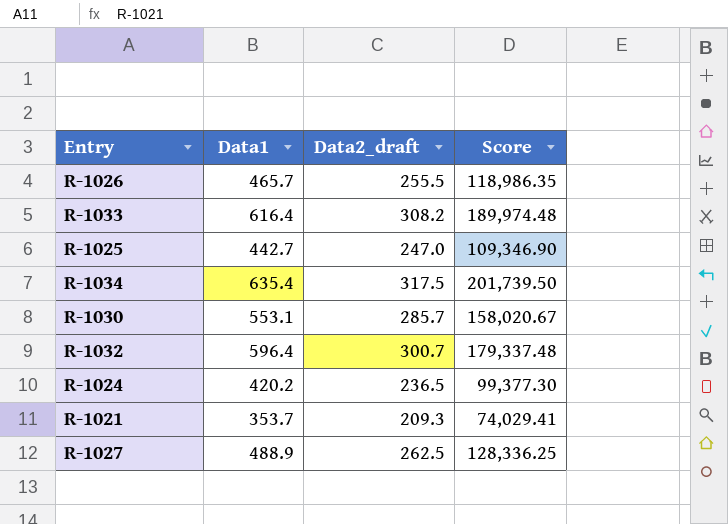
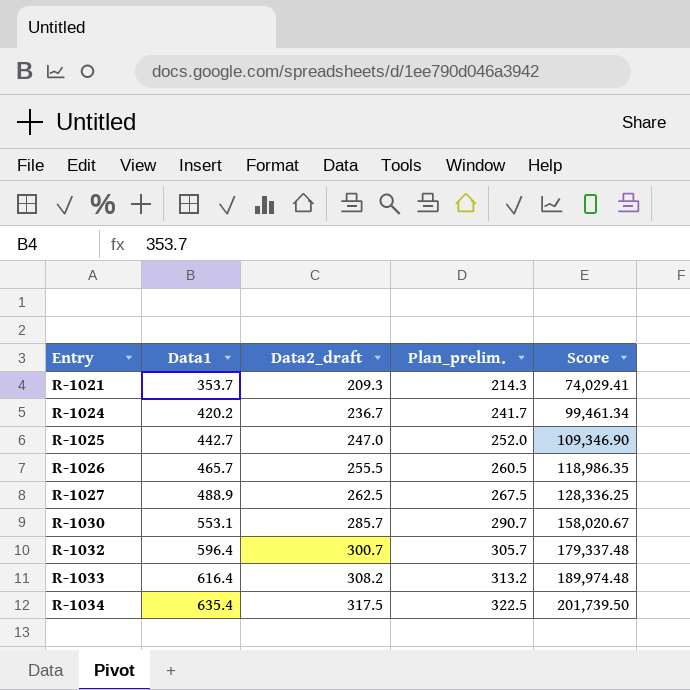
row order: none -> Entry ascending
column Plan_prelim. | formula: none -> [Data2_draft] + 5
R-1024 | Data2_draft: 236.5 -> 236.7
R-1024 | Score: 99,377.30 -> 99,461.34

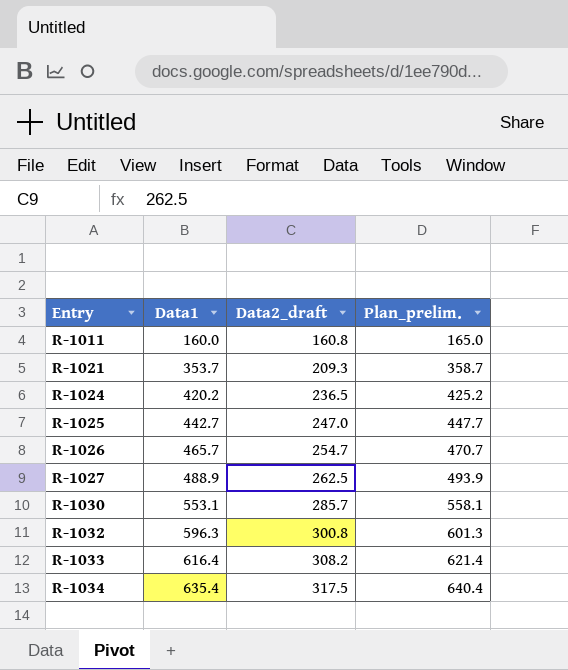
column Score | formula: [Data1] * [Data2_draft] -> none
column Plan_prelim. | formula: [Data2_draft] + 5 -> [Data1] + 5
row R-1011: none -> 160.0 | 160.8 | 165.0
R-1024 | Data2_draft: 236.7 -> 236.5
R-1026 | Data2_draft: 255.5 -> 254.7
R-1032 | Data1: 596.4 -> 596.3
R-1032 | Data2_draft: 300.7 -> 300.8

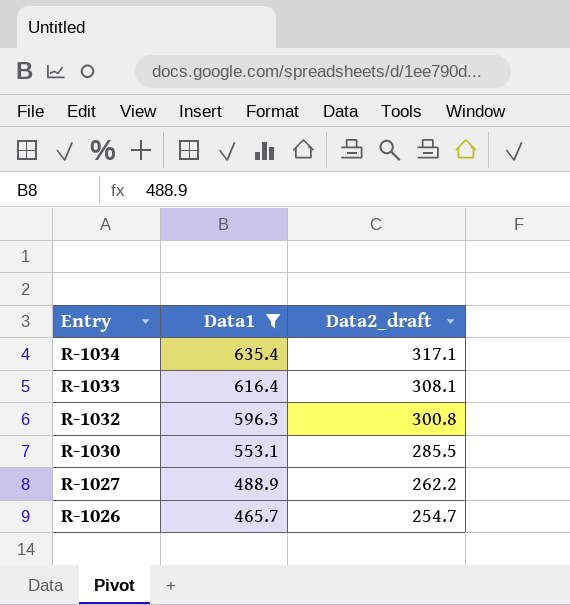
filter: none -> Data1 >= 465.7
row order: Entry ascending -> Entry descending
column Plan_prelim. | formula: [Data1] + 5 -> none
R-1034 | Data2_draft: 317.5 -> 317.1
R-1033 | Data2_draft: 308.2 -> 308.1
R-1030 | Data2_draft: 285.7 -> 285.5
R-1027 | Data2_draft: 262.5 -> 262.2

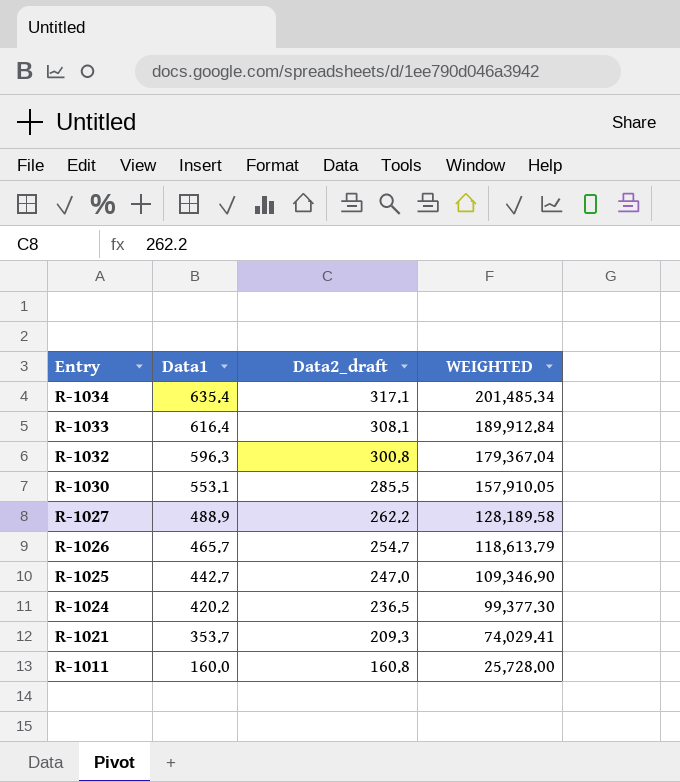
filter: Data1 >= 465.7 -> none
column WEIGHTED | formula: none -> [Data1] * [Data2_draft]

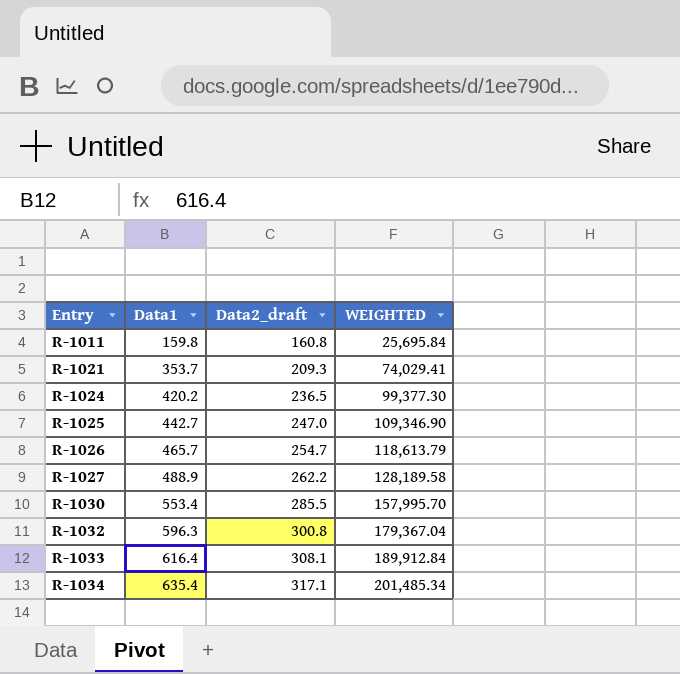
row order: Entry descending -> Entry ascending
R-1011 | Data1: 160.0 -> 159.8
R-1011 | WEIGHTED: 25,728.00 -> 25,695.84
R-1030 | Data1: 553.1 -> 553.4
R-1030 | WEIGHTED: 157,910.05 -> 157,995.70

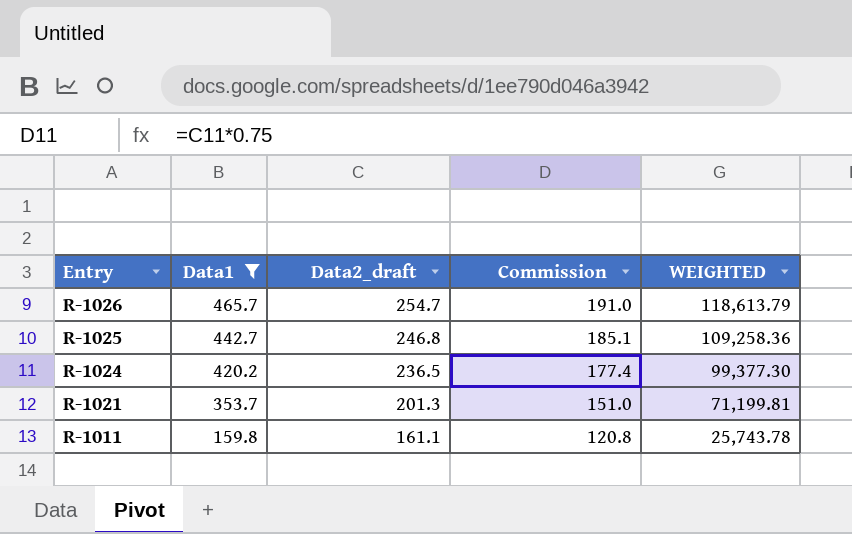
filter: none -> Data1 <= 465.7
row order: Entry ascending -> Entry descending
column Commission | formula: none -> [Data2_draft] * 0.75
R-1025 | Data2_draft: 247.0 -> 246.8
R-1025 | WEIGHTED: 109,346.90 -> 109,258.36
R-1021 | Data2_draft: 209.3 -> 201.3
R-1021 | WEIGHTED: 74,029.41 -> 71,199.81
R-1011 | Data2_draft: 160.8 -> 161.1
R-1011 | WEIGHTED: 25,695.84 -> 25,743.78

